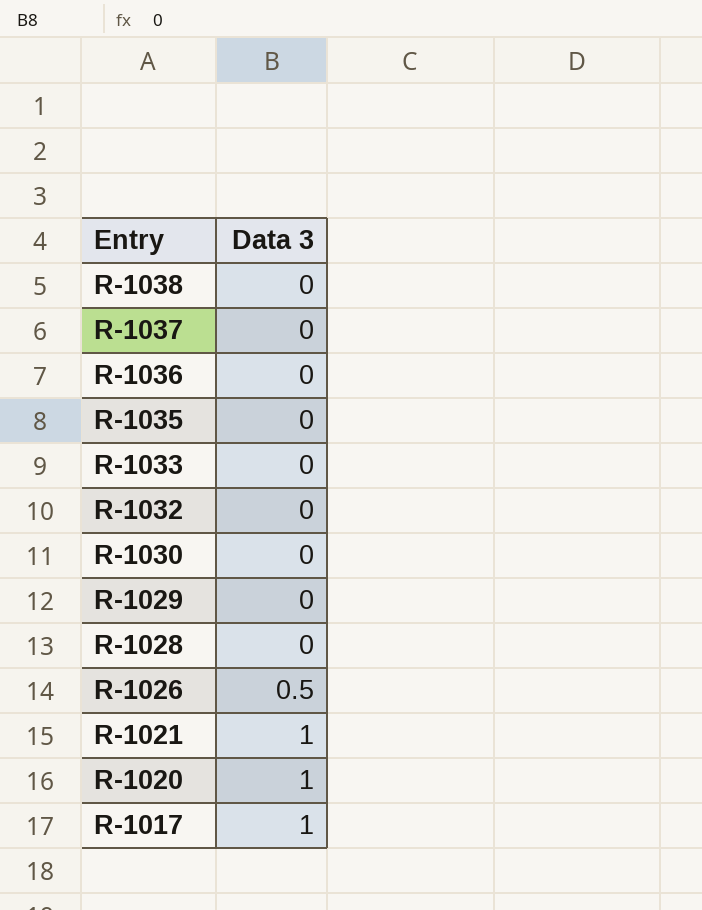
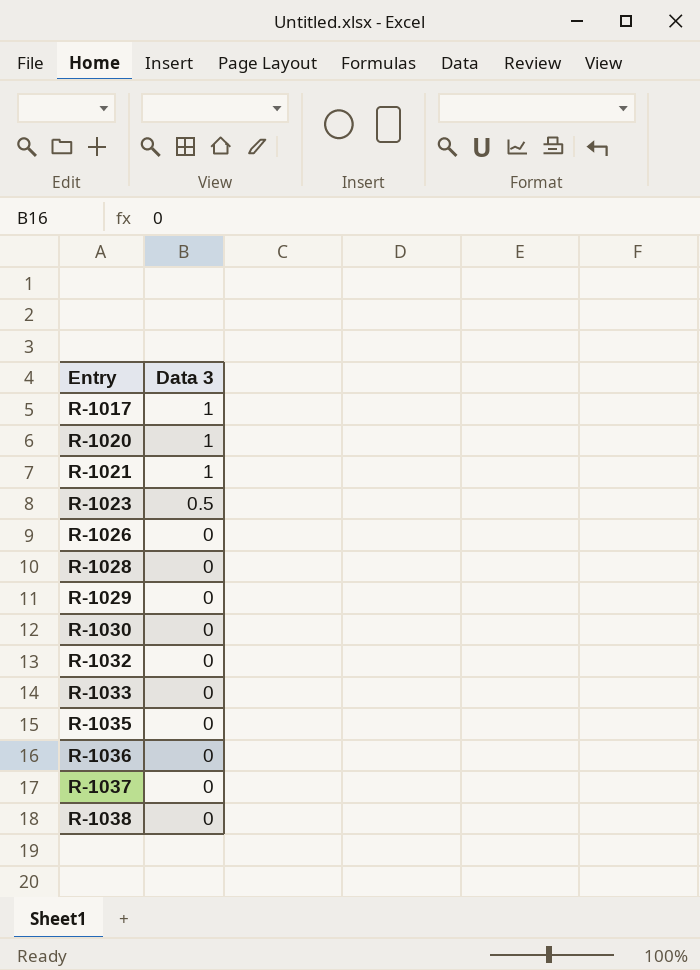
row order: Entry descending -> Entry ascending
row R-1023: none -> 0.5
R-1026 | Data 3: 0.5 -> 0

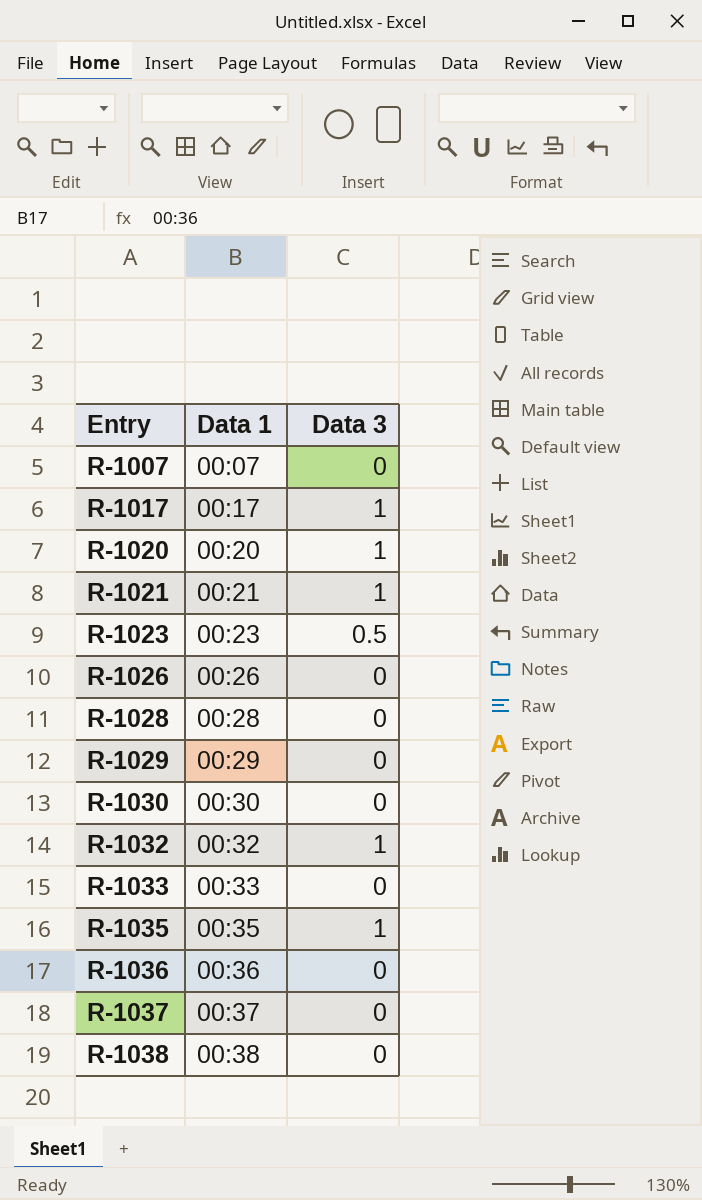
column Data 1 | position: none -> 2
row R-1007: none -> 00:07 | 0
R-1032 | Data 3: 0 -> 1
R-1035 | Data 3: 0 -> 1

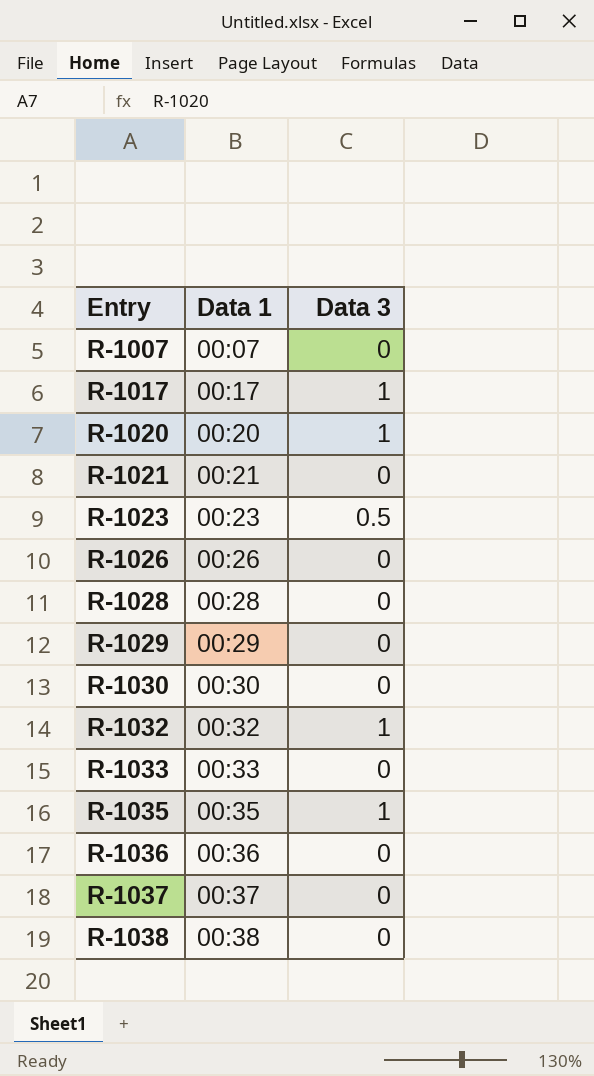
R-1021 | Data 3: 1 -> 0

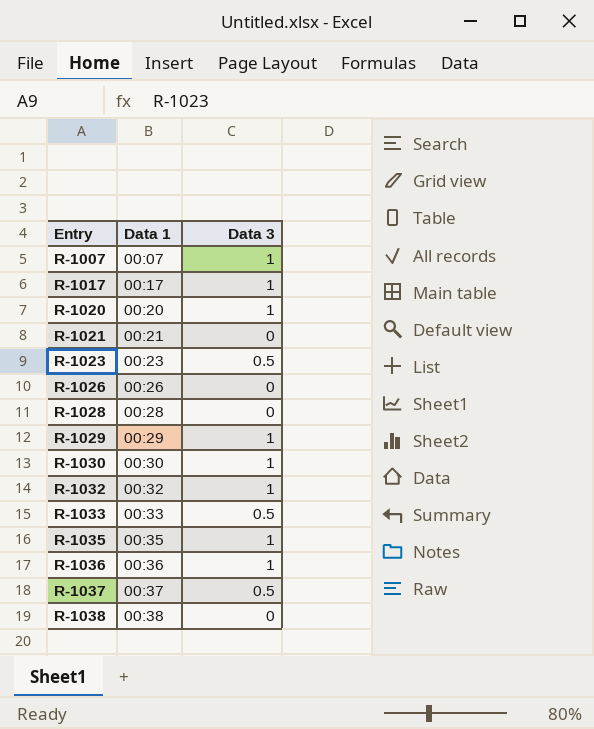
R-1007 | Data 3: 0 -> 1
R-1029 | Data 3: 0 -> 1
R-1030 | Data 3: 0 -> 1
R-1033 | Data 3: 0 -> 0.5
R-1036 | Data 3: 0 -> 1
R-1037 | Data 3: 0 -> 0.5

